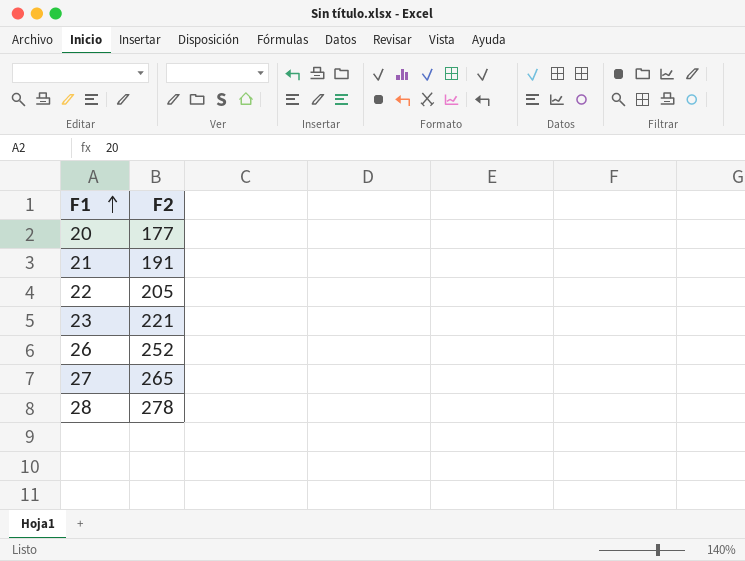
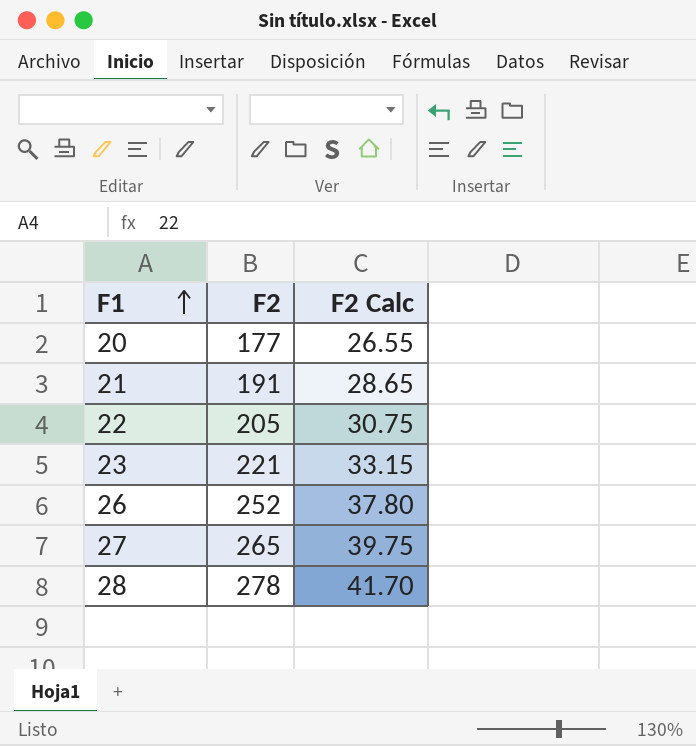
column F2 Calc | formula: none -> [F2] * 0.15

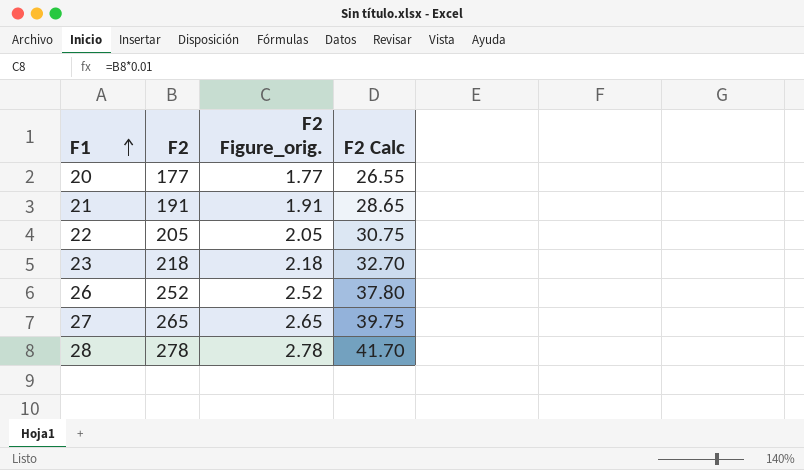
column F2 Figure_orig. | formula: none -> [F2] * 0.01
23 | F2: 221 -> 218
23 | F2 Calc: 33.15 -> 32.70

